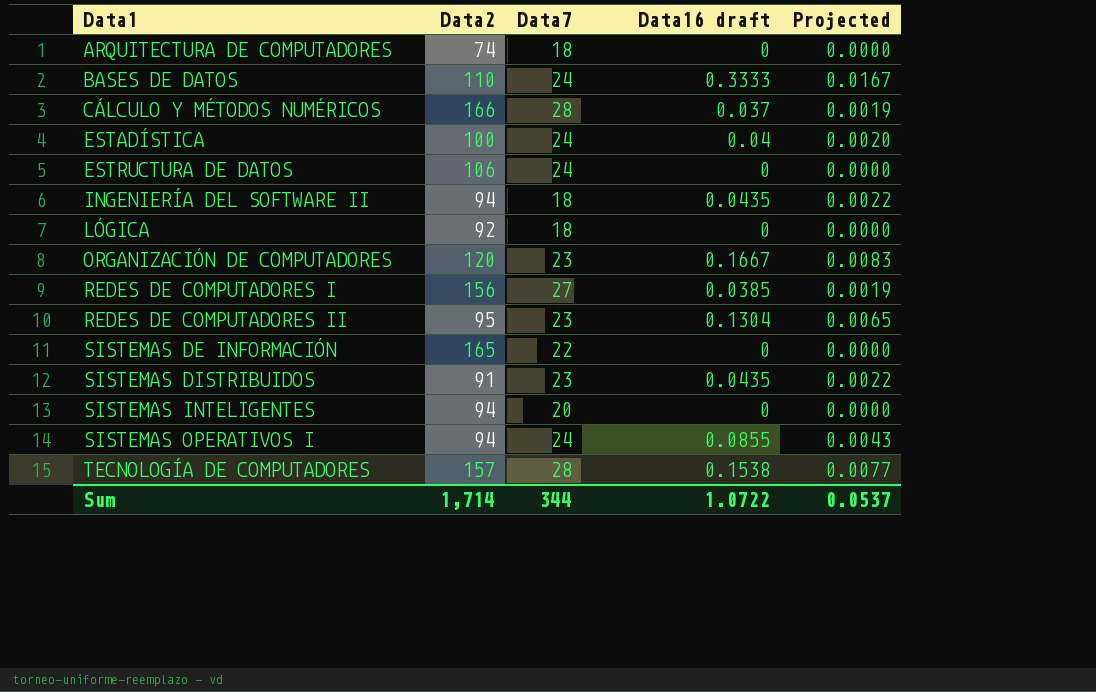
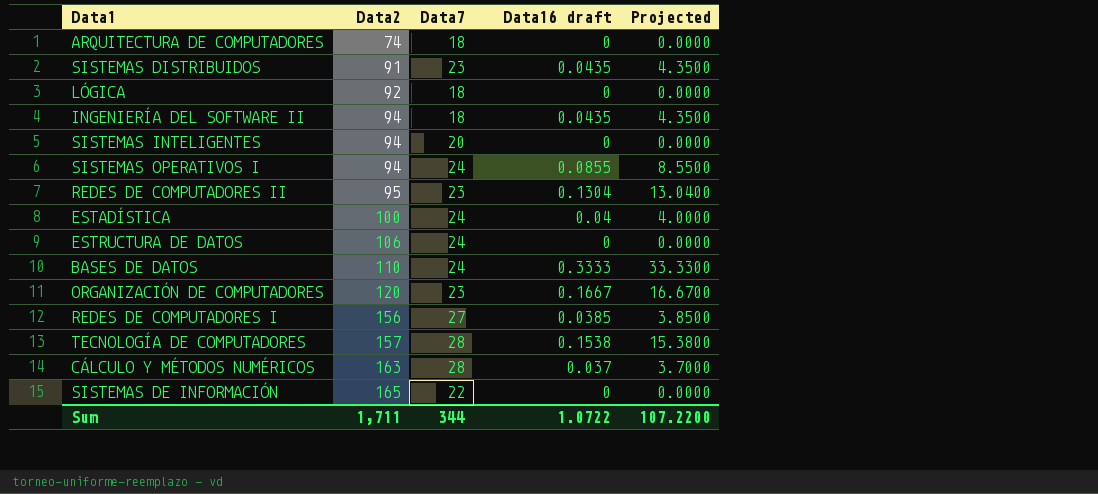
row order: Data1 ascending -> Data2 ascending
column Projected | formula: [Data16 draft] * 0.05 -> [Data16 draft] * 100
CÁLCULO Y MÉTODOS NUMÉRICOS | Data2: 166 -> 163
Sum | Data2: 1,714 -> 1,711
Sum | Projected: 0.0537 -> 107.2200

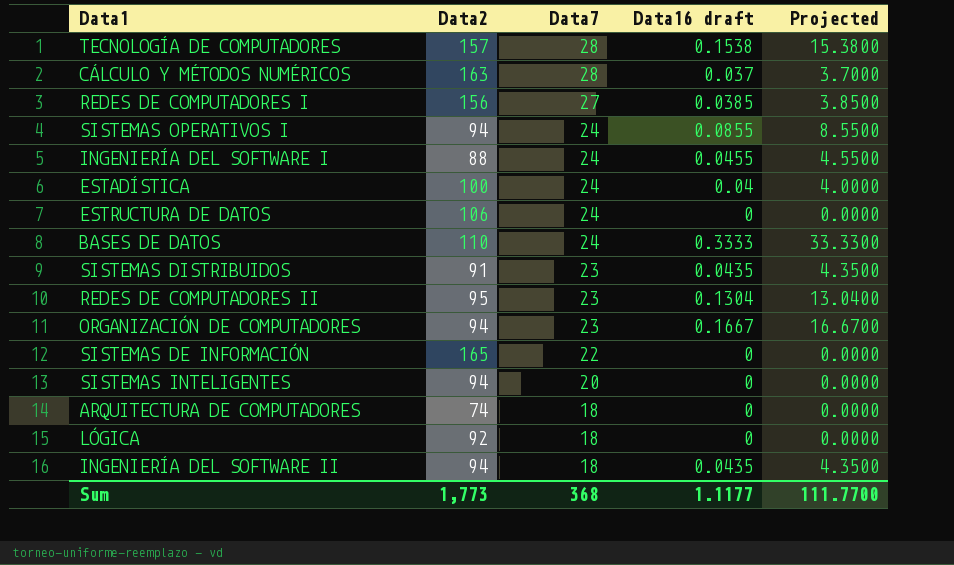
row order: Data2 ascending -> Data7 descending
row INGENIERÍA DEL SOFTWARE I: none -> 88 | 24 | 0.0455 | 4.5500
ORGANIZACIÓN DE COMPUTADORES | Data2: 120 -> 94
Sum | Data2: 1,711 -> 1,773
Sum | Data7: 344 -> 368
Sum | Data16 draft: 1.0722 -> 1.1177
Sum | Projected: 107.2200 -> 111.7700

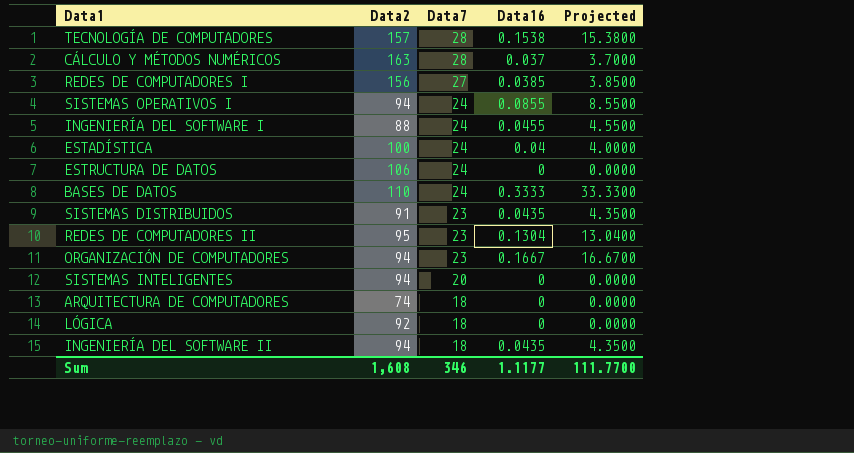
column name: Data16 draft -> Data16
row SISTEMAS DE INFORMACIÓN: 165 | 22 | 0 | 0.0000 -> none
Sum | Data2: 1,773 -> 1,608
Sum | Data7: 368 -> 346

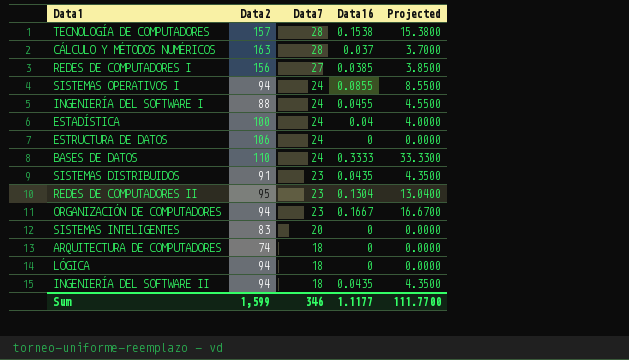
SISTEMAS INTELIGENTES | Data2: 94 -> 83
LÓGICA | Data2: 92 -> 94
Sum | Data2: 1,608 -> 1,599

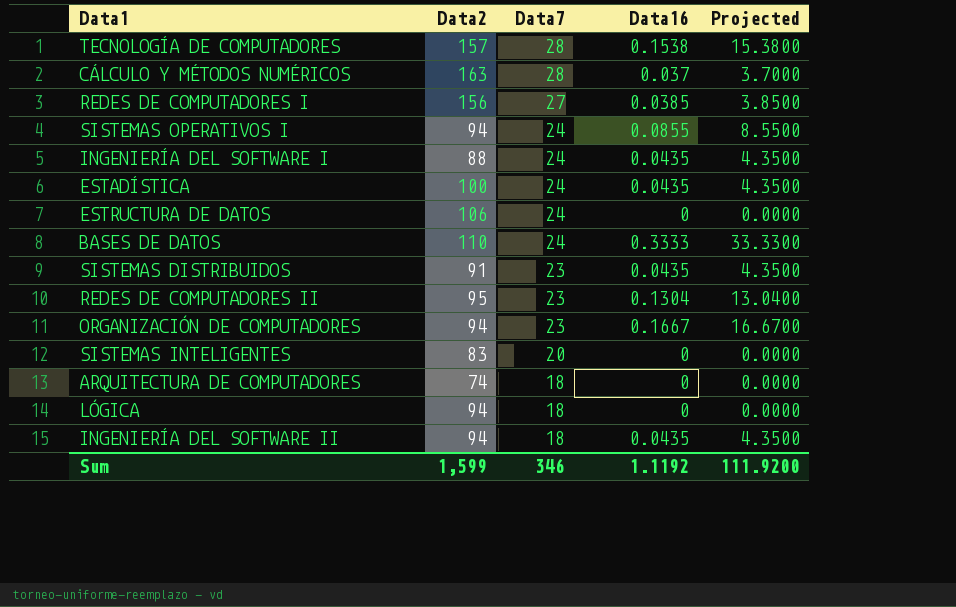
INGENIERÍA DEL SOFTWARE I | Data16: 0.0455 -> 0.0435
INGENIERÍA DEL SOFTWARE I | Projected: 4.5500 -> 4.3500
ESTADÍSTICA | Data16: 0.04 -> 0.0435
ESTADÍSTICA | Projected: 4.0000 -> 4.3500
Sum | Data16: 1.1177 -> 1.1192
Sum | Projected: 111.7700 -> 111.9200

